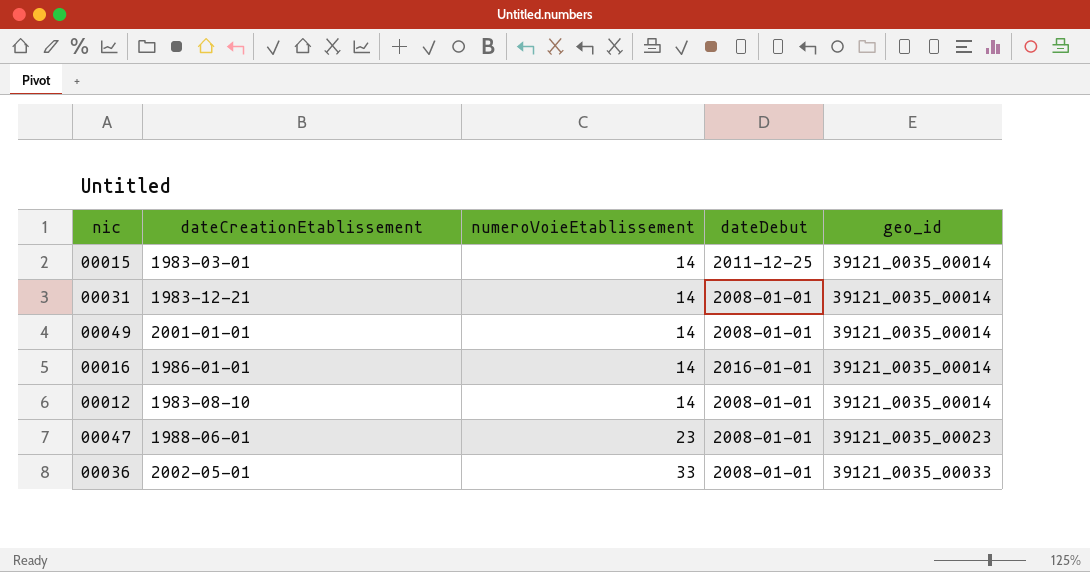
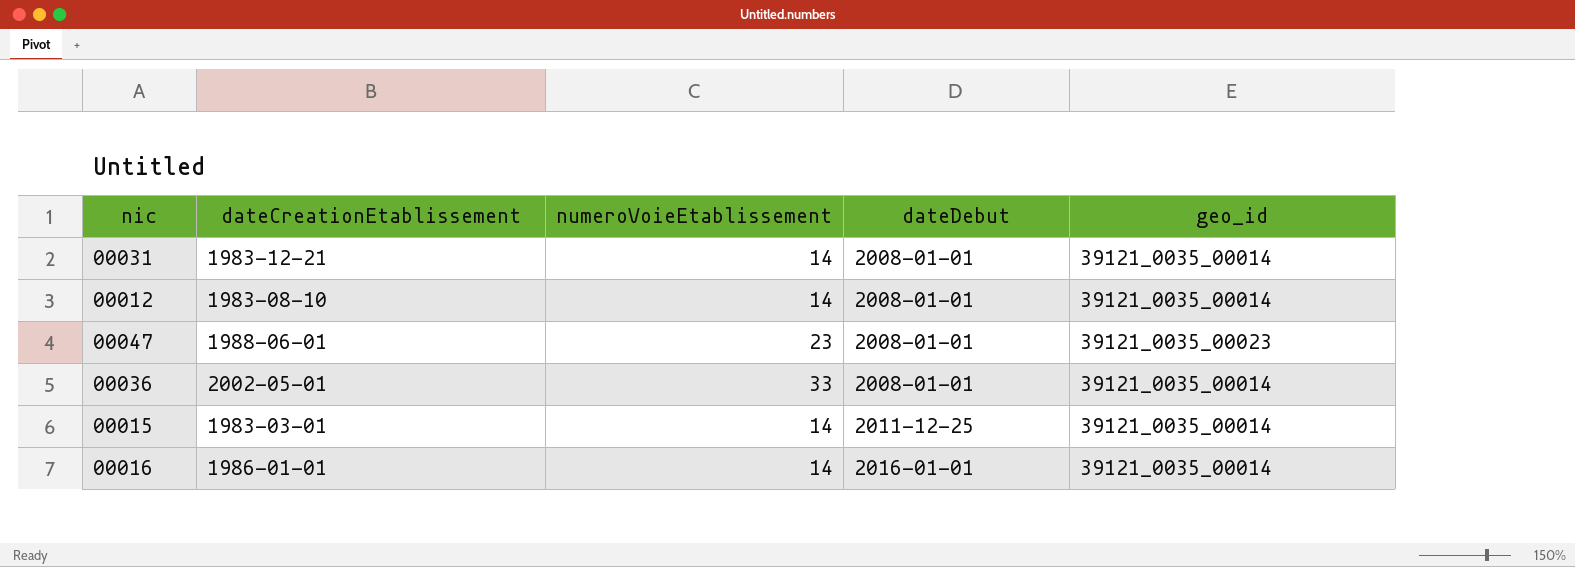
row order: numeroVoieEtablissement ascending -> dateDebut ascending
row 00049: 2001-01-01 | 14 | 2008-01-01 | 39121_0035_00014 -> none
00036 | geo_id: 39121_0035_00033 -> 39121_0035_00014

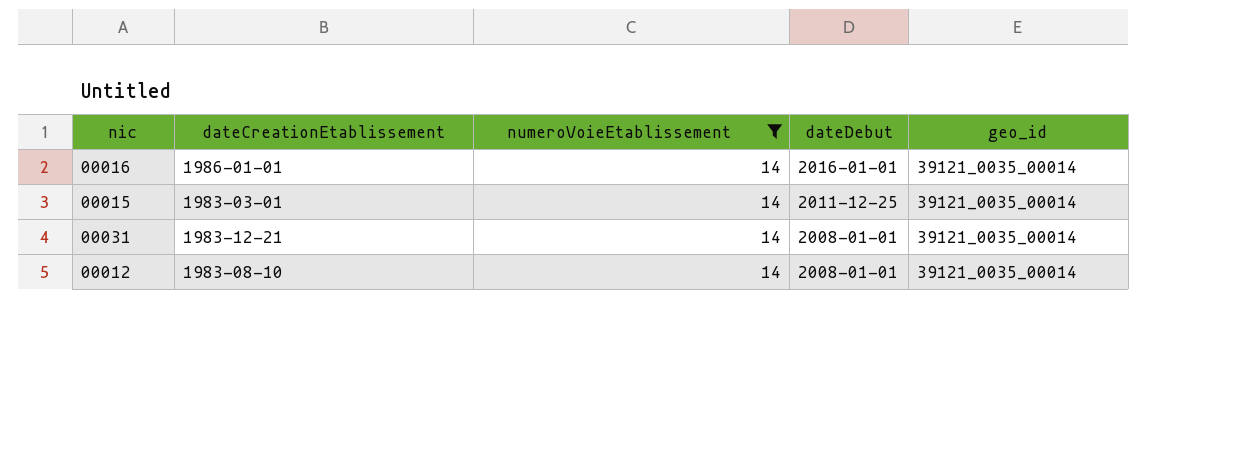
filter: none -> numeroVoieEtablissement = 14
row order: dateDebut ascending -> dateDebut descending

